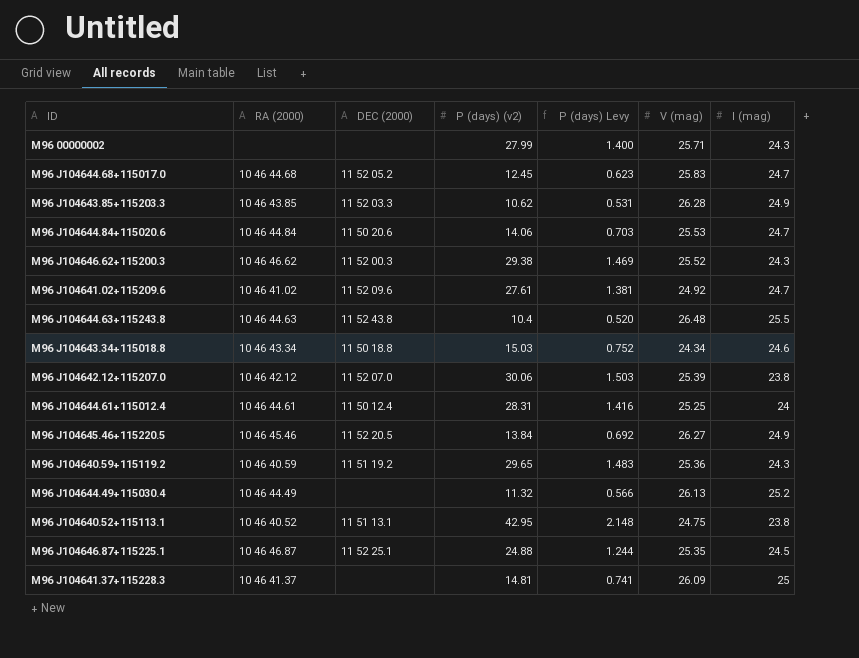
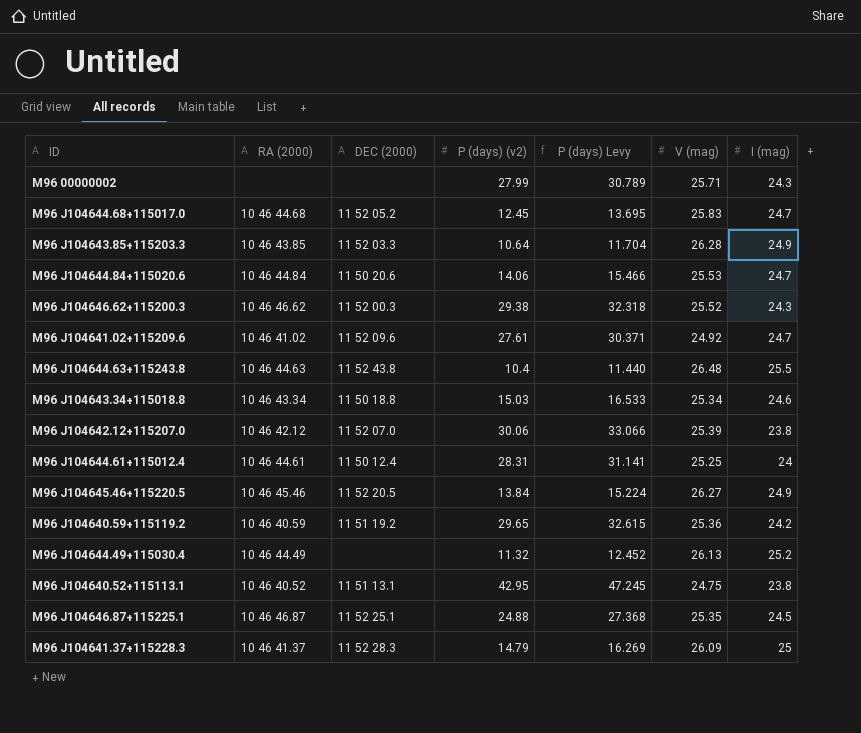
column P (days) Levy | formula: [P (days) (v2)] * 0.05 -> [P (days) (v2)] * 1.1
M96 J104643.85+115203.3 | P (days) (v2): 10.62 -> 10.64
M96 J104643.34+115018.8 | V (mag): 24.34 -> 25.34
M96 J104640.59+115119.2 | I (mag): 24.3 -> 24.2
M96 J104641.37+115228.3 | DEC (2000): none -> 11 52 28.3
M96 J104641.37+115228.3 | P (days) (v2): 14.81 -> 14.79

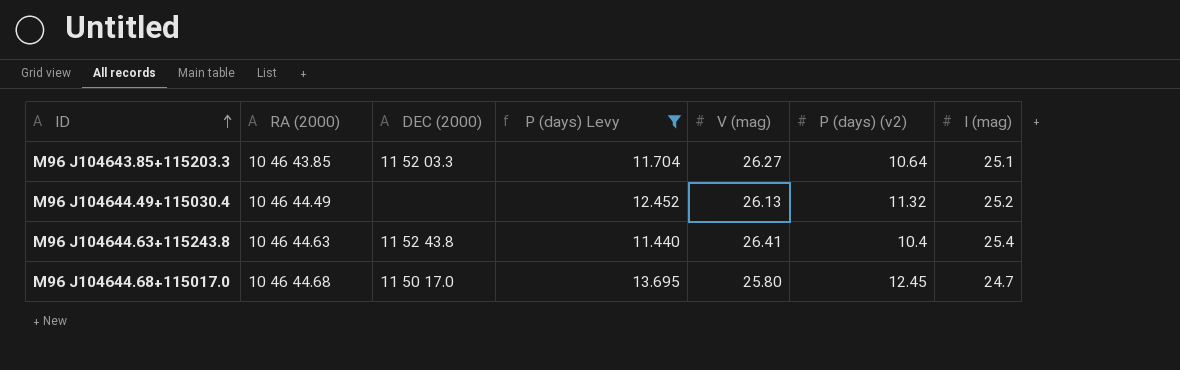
filter: none -> P (days) Levy <= 13.695
row order: none -> ID ascending
column P (days) (v2) | position: 4 -> 6
M96 J104643.85+115203.3 | V (mag): 26.28 -> 26.27
M96 J104643.85+115203.3 | I (mag): 24.9 -> 25.1
M96 J104644.63+115243.8 | V (mag): 26.48 -> 26.41
M96 J104644.63+115243.8 | I (mag): 25.5 -> 25.4
M96 J104644.68+115017.0 | DEC (2000): 11 52 05.2 -> 11 50 17.0
M96 J104644.68+115017.0 | V (mag): 25.83 -> 25.80

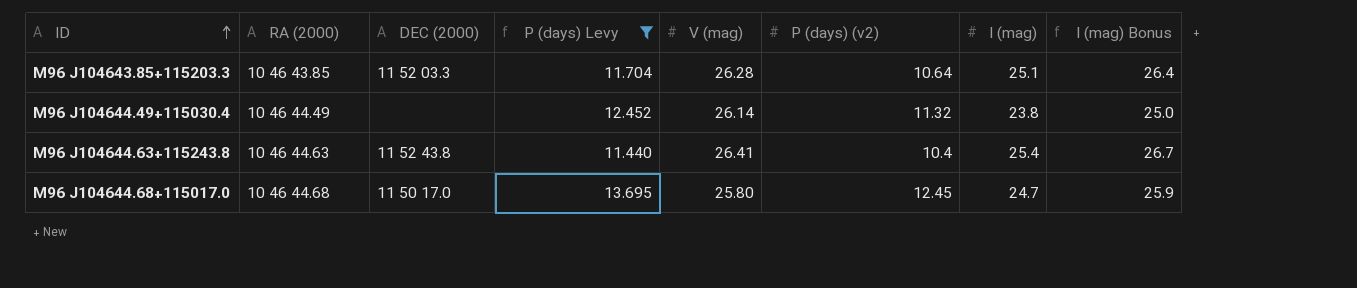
column I (mag) Bonus | formula: none -> [I (mag)] * 1.05
M96 J104643.85+115203.3 | V (mag): 26.27 -> 26.28
M96 J104644.49+115030.4 | V (mag): 26.13 -> 26.14
M96 J104644.49+115030.4 | I (mag): 25.2 -> 23.8

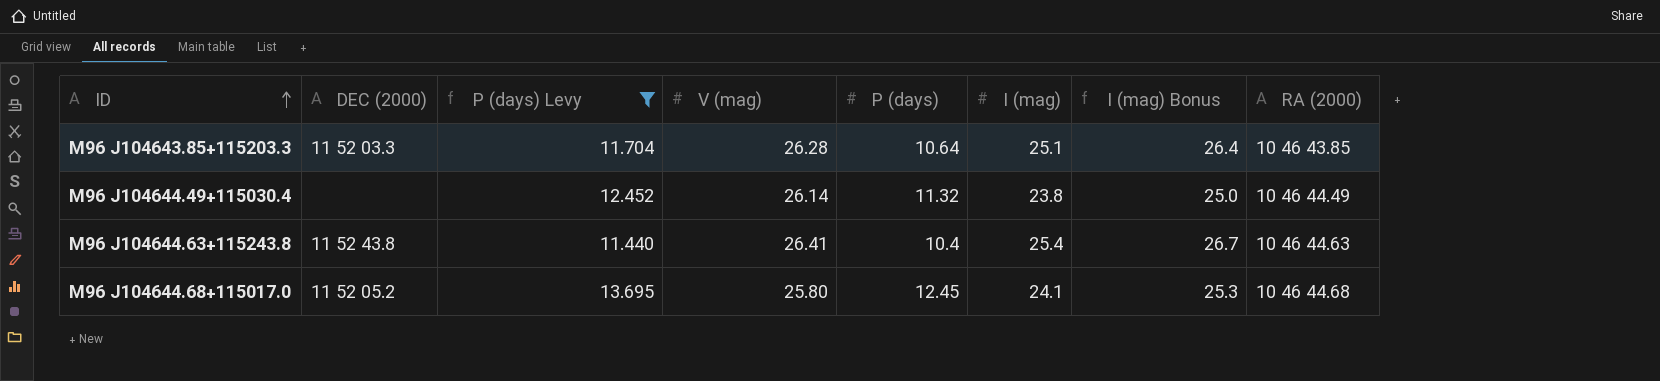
column name: P (days) (v2) -> P (days)
column RA (2000) | position: 2 -> 8
M96 J104644.68+115017.0 | DEC (2000): 11 50 17.0 -> 11 52 05.2
M96 J104644.68+115017.0 | I (mag): 24.7 -> 24.1
M96 J104644.68+115017.0 | I (mag) Bonus: 25.9 -> 25.3

